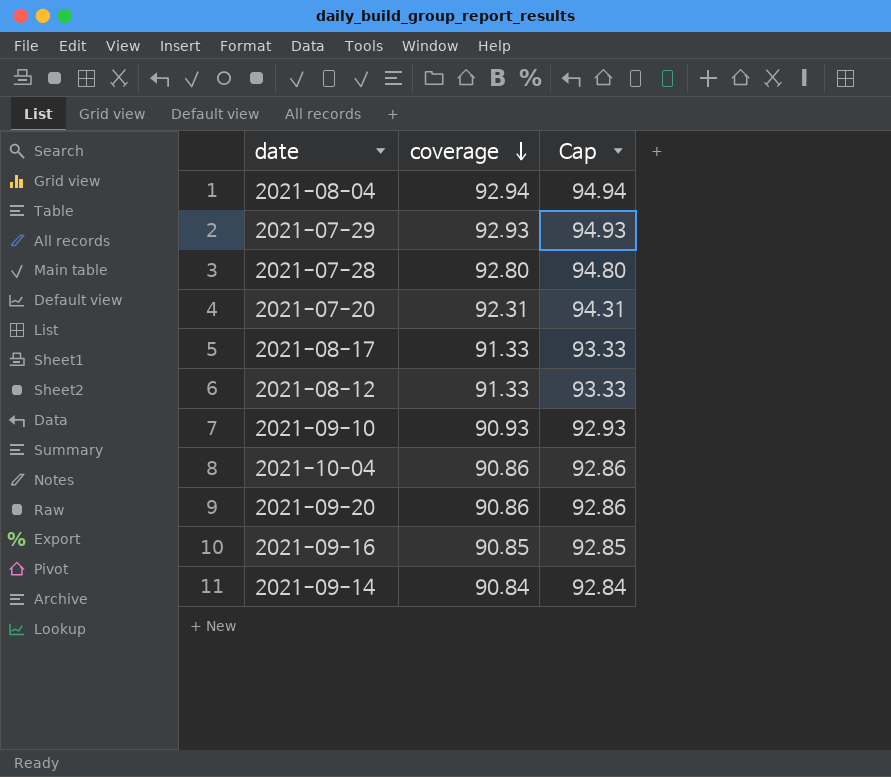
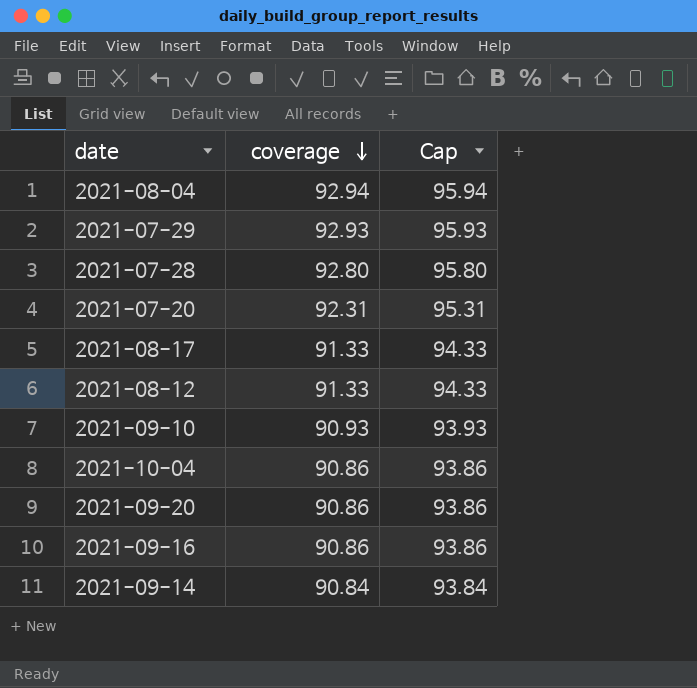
column Cap | formula: [coverage] + 2 -> [coverage] + 3
2021-09-16 | coverage: 90.85 -> 90.86

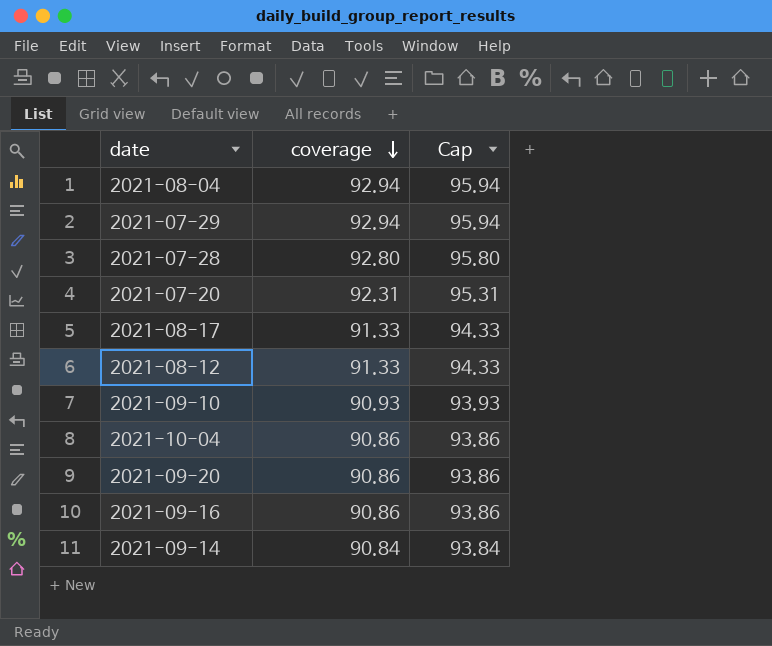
2021-07-29 | coverage: 92.93 -> 92.94
2021-07-29 | Cap: 95.93 -> 95.94

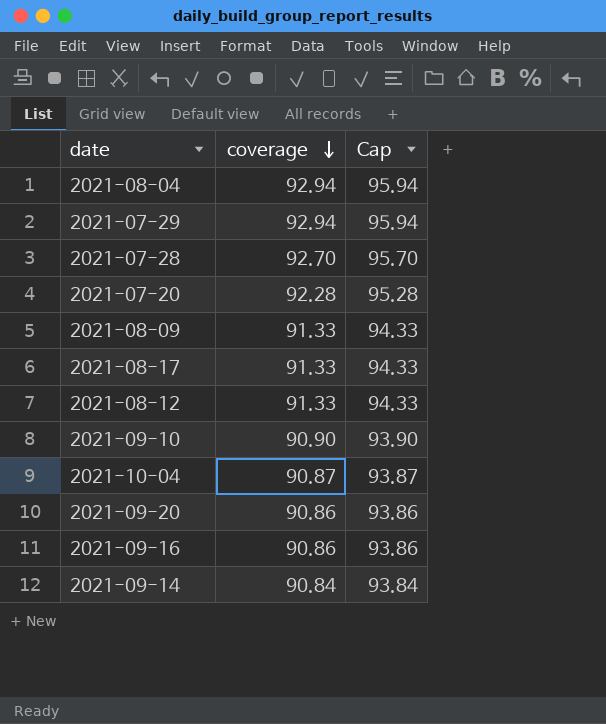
2021-07-28 | coverage: 92.80 -> 92.70
2021-07-28 | Cap: 95.80 -> 95.70
2021-07-20 | coverage: 92.31 -> 92.28
2021-07-20 | Cap: 95.31 -> 95.28
row 2021-08-09: none -> 91.33 | 94.33
2021-09-10 | coverage: 90.93 -> 90.90
2021-09-10 | Cap: 93.93 -> 93.90
2021-10-04 | coverage: 90.86 -> 90.87
2021-10-04 | Cap: 93.86 -> 93.87

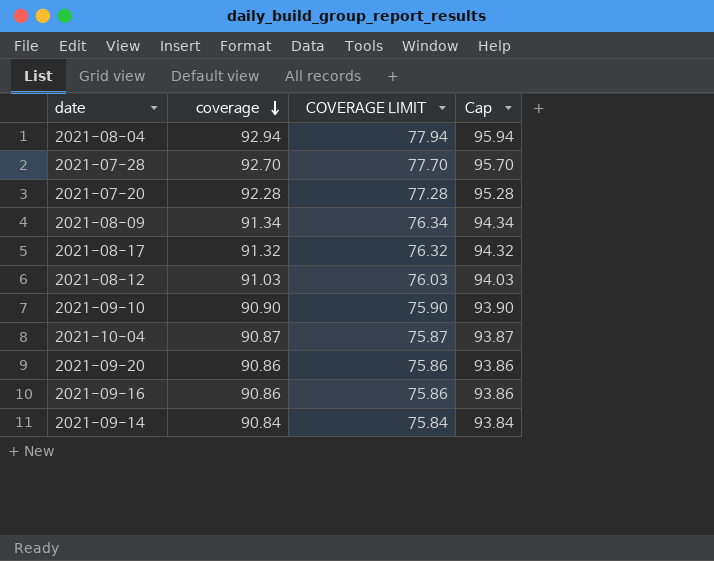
column COVERAGE LIMIT | formula: none -> [coverage] - 15
row 2021-07-29: 92.94 | 95.94 -> none
2021-08-09 | coverage: 91.33 -> 91.34
2021-08-09 | Cap: 94.33 -> 94.34
2021-08-17 | coverage: 91.33 -> 91.32
2021-08-17 | Cap: 94.33 -> 94.32
2021-08-12 | coverage: 91.33 -> 91.03
2021-08-12 | Cap: 94.33 -> 94.03

